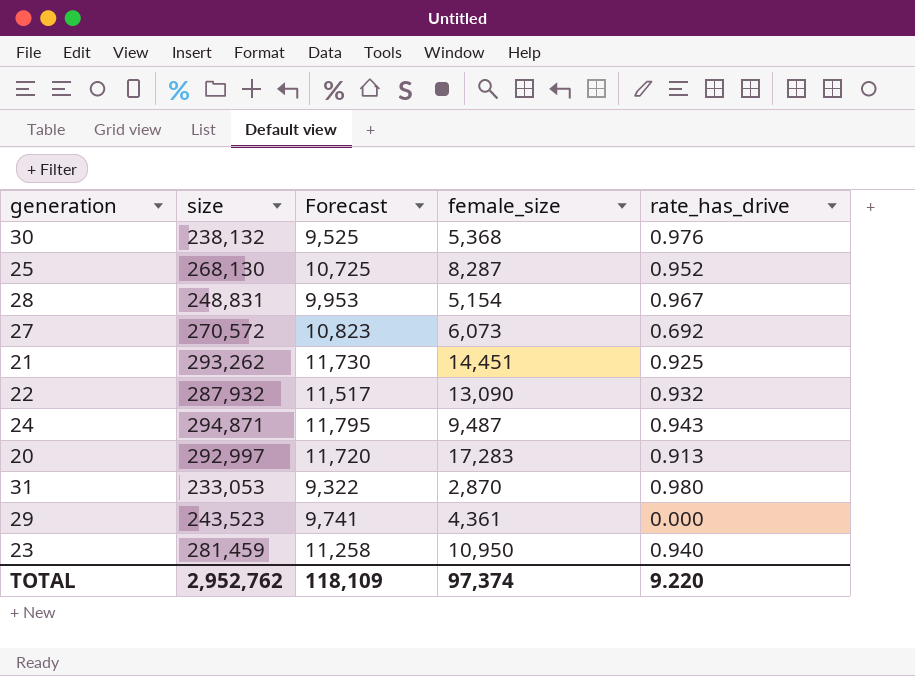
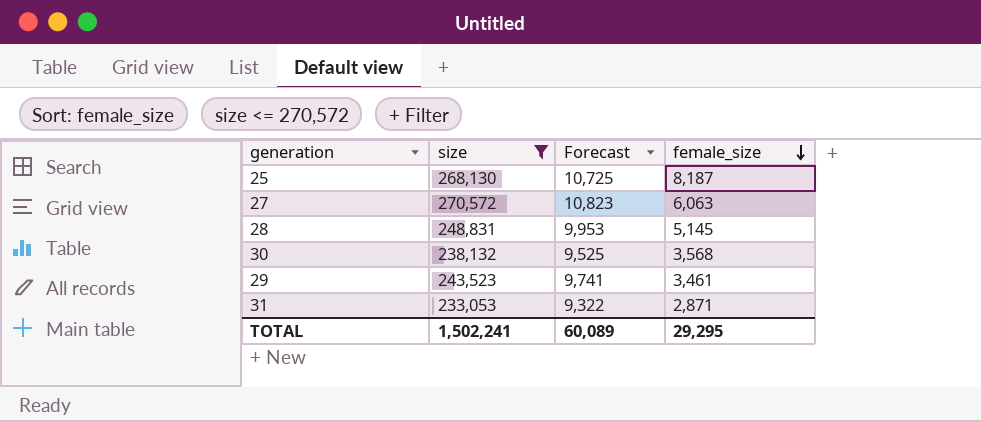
filter: none -> size <= 270,572
row order: none -> female_size descending
column rate_has_drive | position: 5 -> none
25 | female_size: 8,287 -> 8,187
27 | female_size: 6,073 -> 6,063
28 | female_size: 5,154 -> 5,145
30 | female_size: 5,368 -> 3,568
29 | female_size: 4,361 -> 3,461
31 | female_size: 2,870 -> 2,871
TOTAL | size: 2,952,762 -> 1,502,241
TOTAL | Forecast: 118,109 -> 60,089
TOTAL | female_size: 97,374 -> 29,295

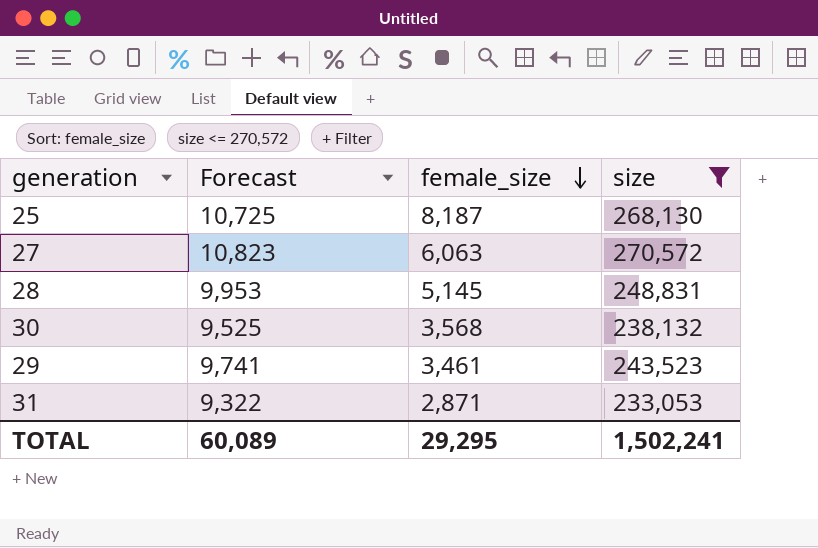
column size | position: 2 -> 4

